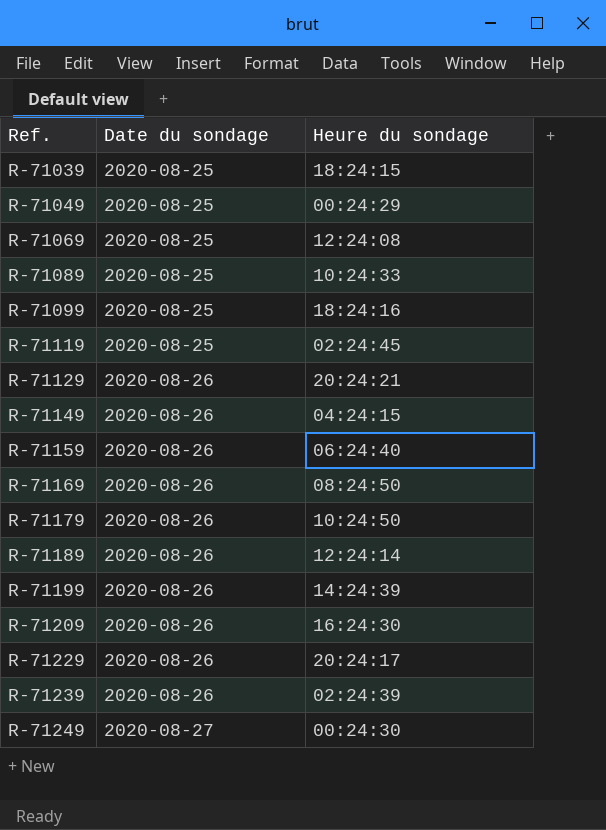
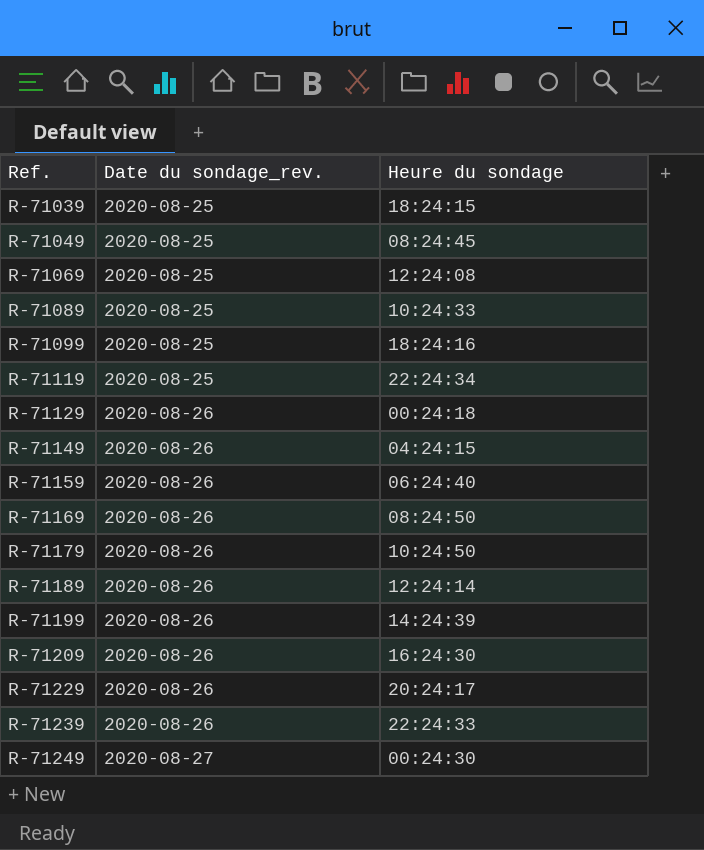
column name: Date du sondage -> Date du sondage_rev.
R-71049 | Heure du sondage: 00:24:29 -> 08:24:45
R-71119 | Heure du sondage: 02:24:45 -> 22:24:34
R-71129 | Heure du sondage: 20:24:21 -> 00:24:18
R-71239 | Heure du sondage: 02:24:39 -> 22:24:33

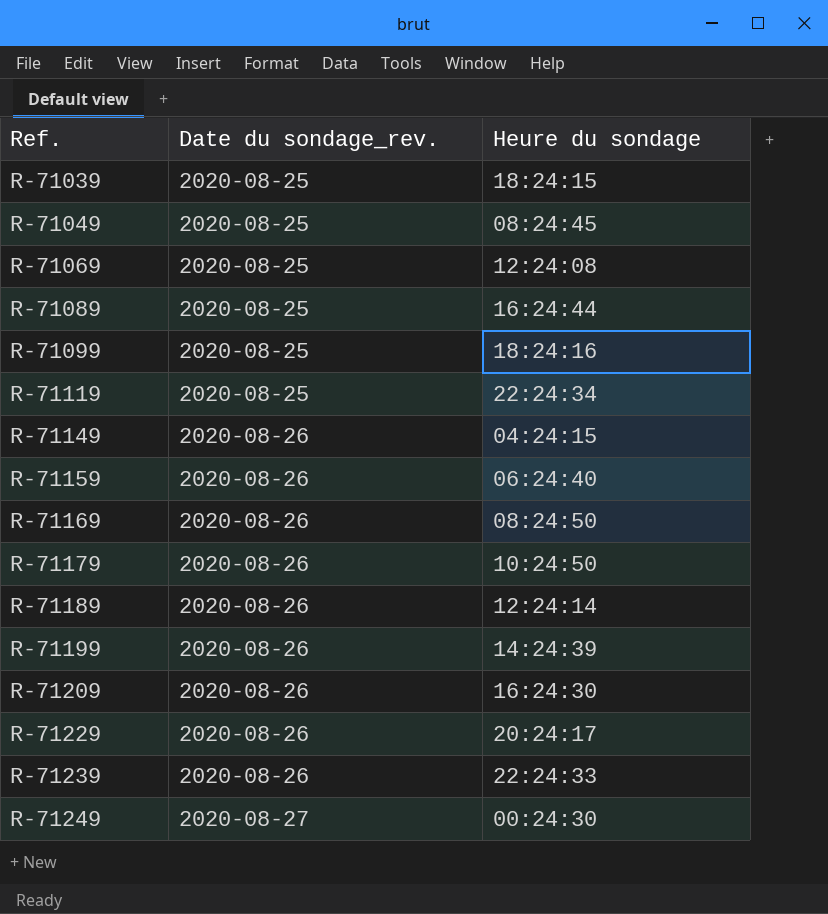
row R-71129: 2020-08-26 | 00:24:18 -> none
R-71089 | Heure du sondage: 10:24:33 -> 16:24:44

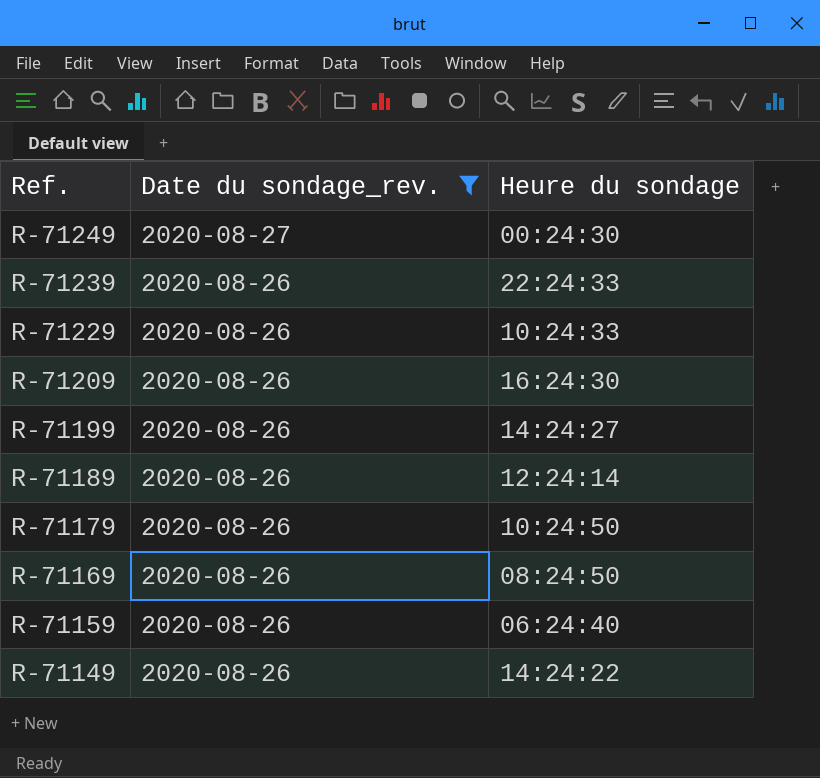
filter: none -> Date du sondage_rev. != 2020-08-25
row order: Ref. ascending -> Ref. descending
R-71229 | Heure du sondage: 20:24:17 -> 10:24:33
R-71199 | Heure du sondage: 14:24:39 -> 14:24:27
R-71149 | Heure du sondage: 04:24:15 -> 14:24:22

